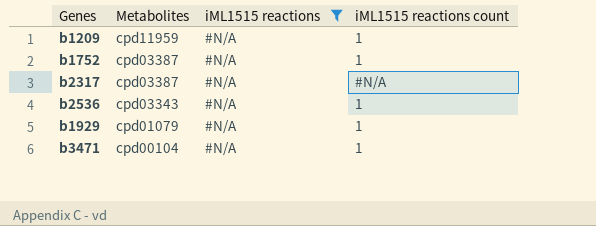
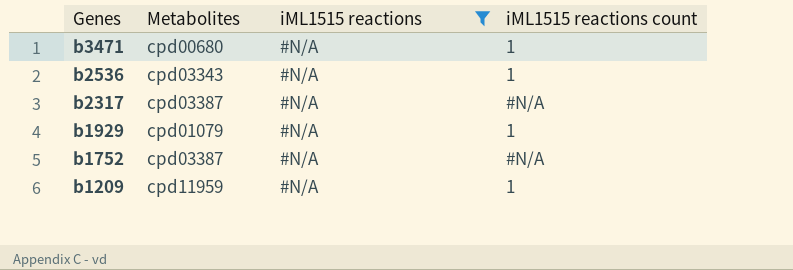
row order: Metabolites descending -> Genes descending
b3471 | Metabolites: cpd00104 -> cpd00680
b1752 | iML1515 reactions count: 1 -> #N/A

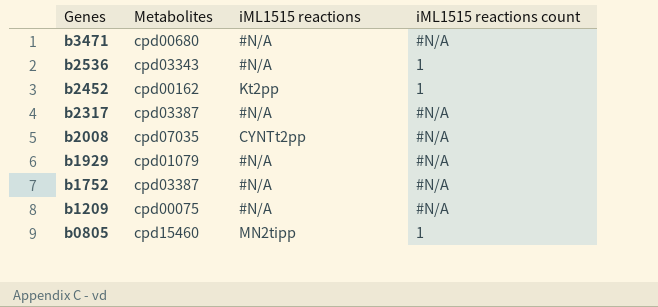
filter: iML1515 reactions = #N/A -> none
b3471 | iML1515 reactions count: 1 -> #N/A
b1929 | iML1515 reactions count: 1 -> #N/A
b1209 | Metabolites: cpd11959 -> cpd00075
b1209 | iML1515 reactions count: 1 -> #N/A

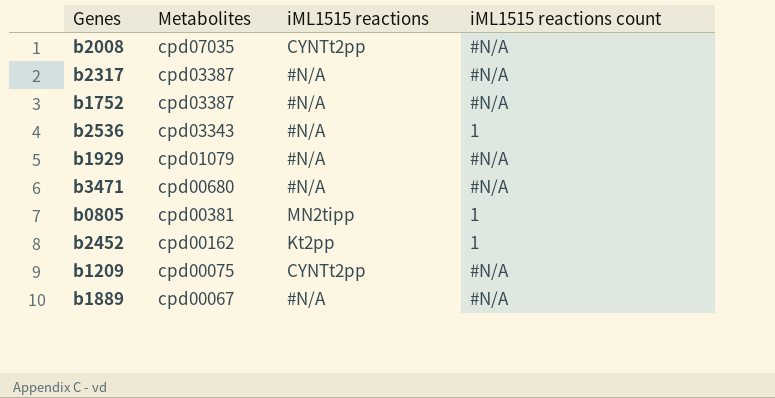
row order: Genes descending -> Metabolites descending
b0805 | Metabolites: cpd15460 -> cpd00381
b1209 | iML1515 reactions: #N/A -> CYNTt2pp
row b1889: none -> cpd00067 | #N/A | #N/A

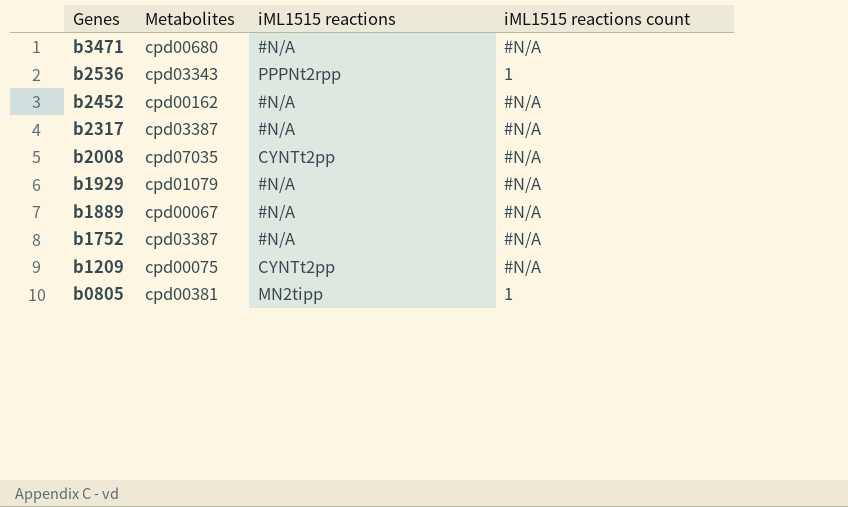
row order: Metabolites descending -> Genes descending
b2536 | iML1515 reactions: #N/A -> PPPNt2rpp
b2452 | iML1515 reactions: Kt2pp -> #N/A
b2452 | iML1515 reactions count: 1 -> #N/A

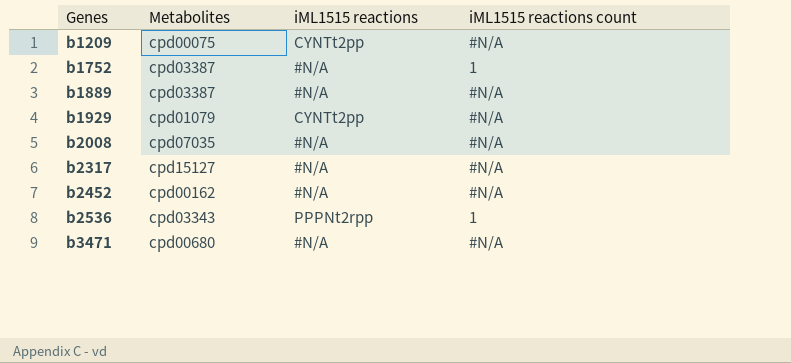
row order: Genes descending -> Genes ascending
row b0805: cpd00381 | MN2tipp | 1 -> none
b1752 | iML1515 reactions count: #N/A -> 1
b1889 | Metabolites: cpd00067 -> cpd03387
b1929 | iML1515 reactions: #N/A -> CYNTt2pp
b2008 | iML1515 reactions: CYNTt2pp -> #N/A
b2317 | Metabolites: cpd03387 -> cpd15127

